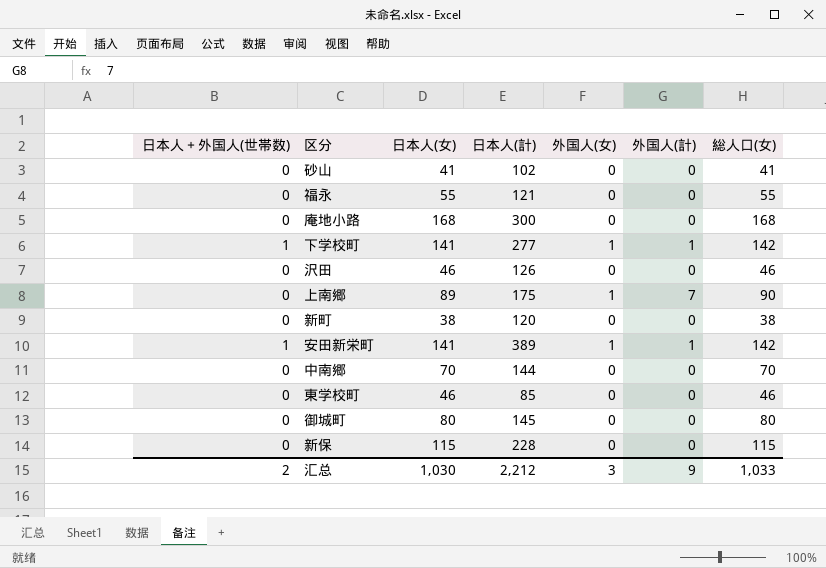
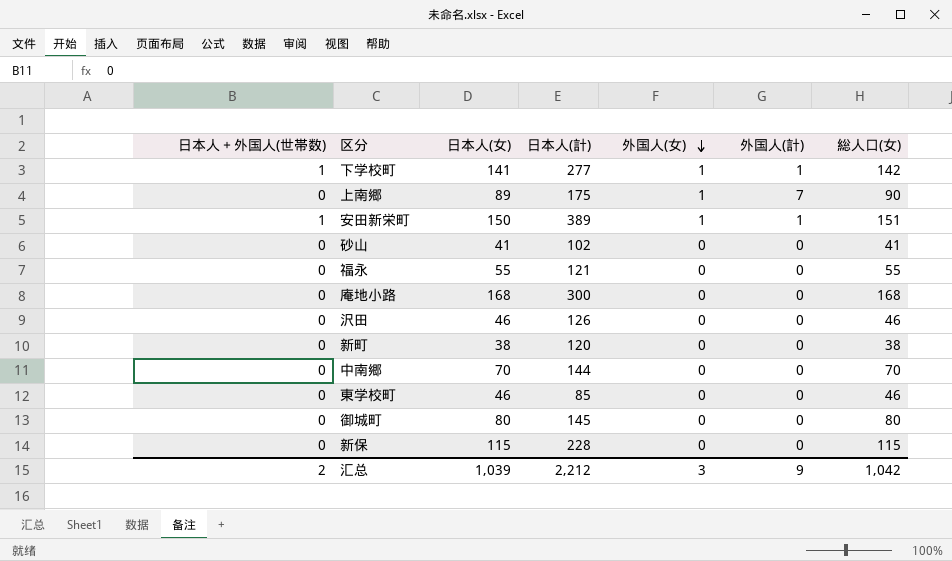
row order: none -> 外国人(女) descending
安田新栄町 | 日本人(女): 141 -> 150
安田新栄町 | 総人口(女): 142 -> 151
汇总 | 日本人(女): 1,030 -> 1,039
汇总 | 総人口(女): 1,033 -> 1,042

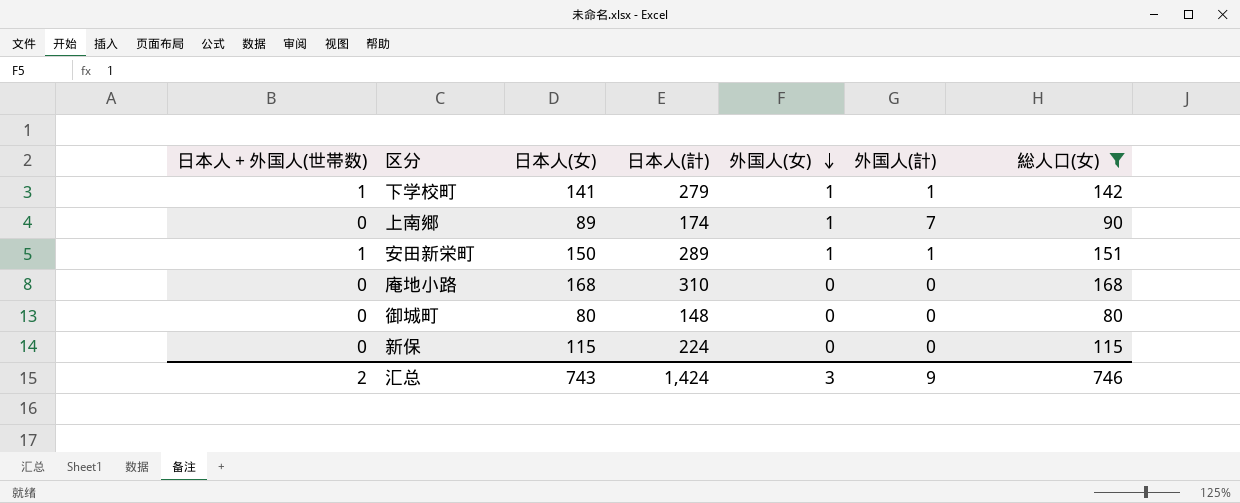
filter: none -> 総人口(女) >= 80
下学校町 | 日本人(計): 277 -> 279
上南郷 | 日本人(計): 175 -> 174
安田新栄町 | 日本人(計): 389 -> 289
庵地小路 | 日本人(計): 300 -> 310
御城町 | 日本人(計): 145 -> 148
新保 | 日本人(計): 228 -> 224
汇总 | 日本人(女): 1,039 -> 743
汇总 | 日本人(計): 2,212 -> 1,424
汇总 | 総人口(女): 1,042 -> 746

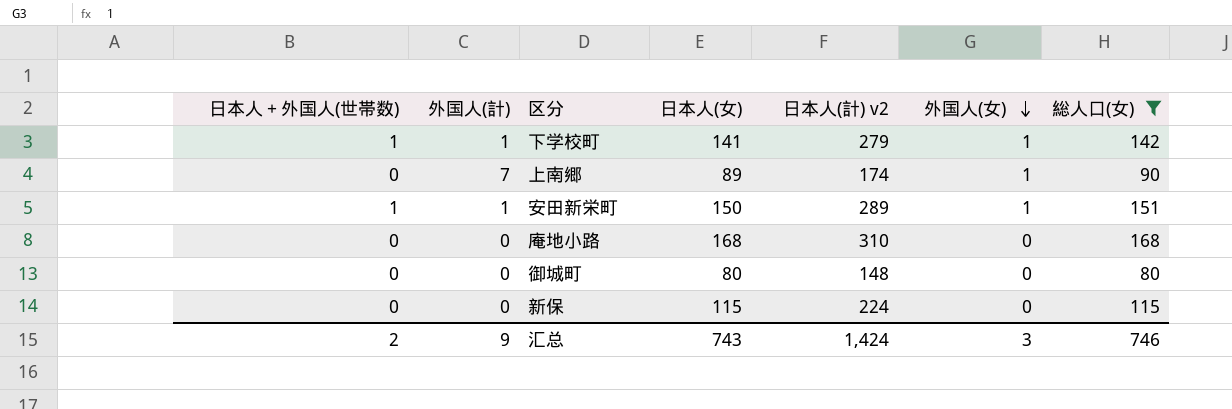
column 外国人(計) | position: 6 -> 2
column name: 日本人(計) -> 日本人(計) v2

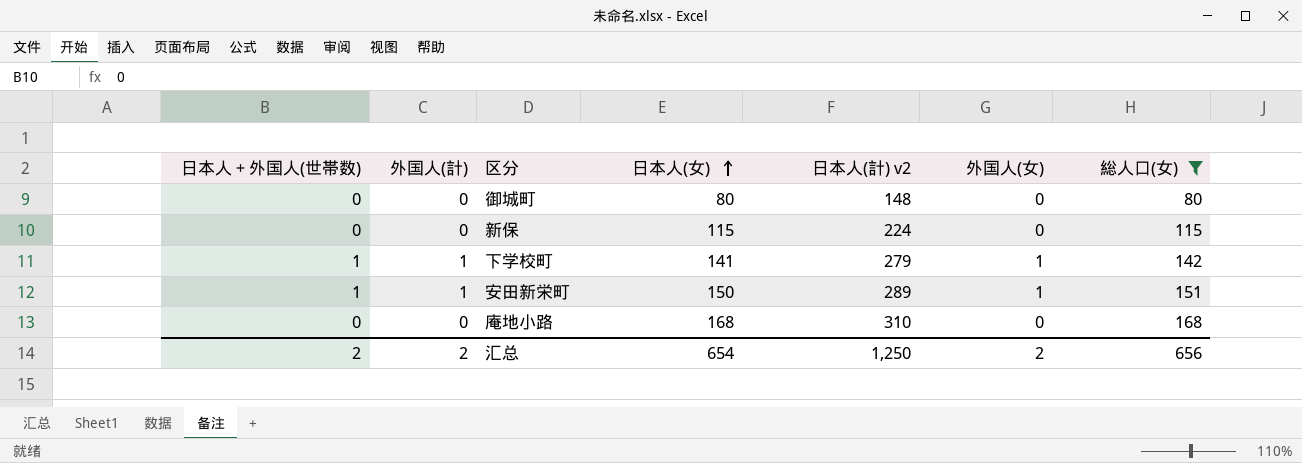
row order: 外国人(女) descending -> 日本人(女) ascending
row 上南郷: 0 | 7 | 89 | 174 | 1 | 90 -> none
汇总 | 外国人(計): 9 -> 2
汇总 | 日本人(女): 743 -> 654
汇总 | 日本人(計) v2: 1,424 -> 1,250
汇总 | 外国人(女): 3 -> 2
汇总 | 総人口(女): 746 -> 656

